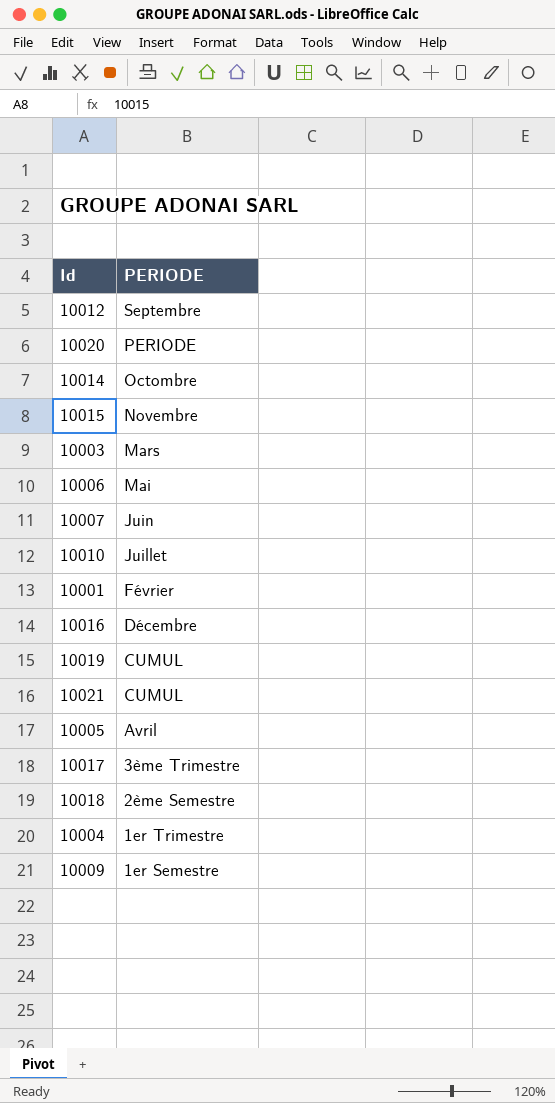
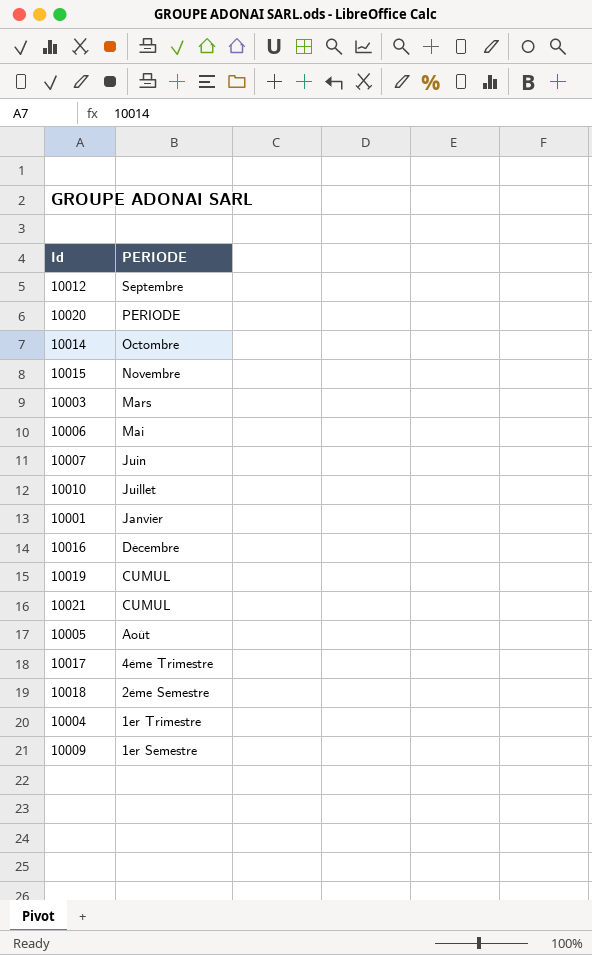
10001 | PERIODE: Février -> Janvier
10005 | PERIODE: Avril -> Août
10017 | PERIODE: 3ème Trimestre -> 4ème Trimestre

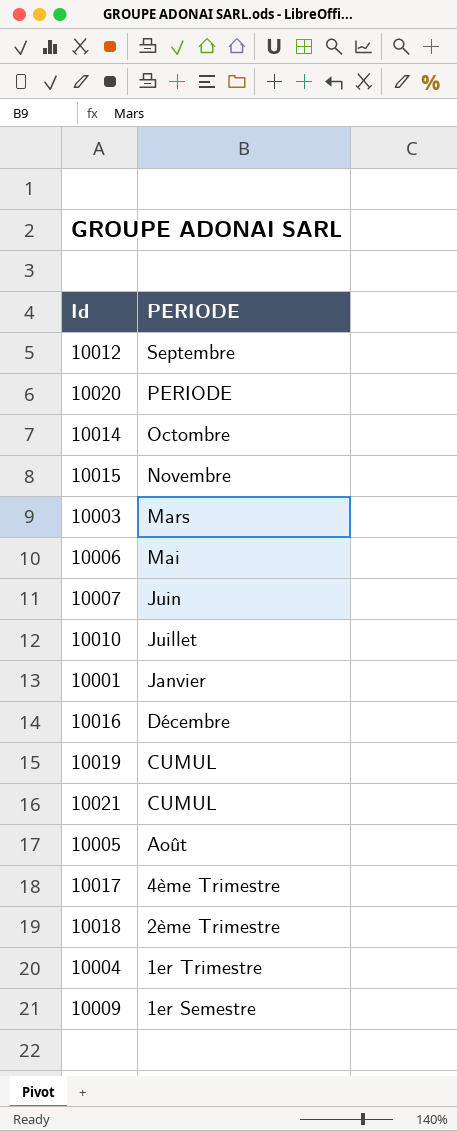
10018 | PERIODE: 2ème Semestre -> 2ème Trimestre

